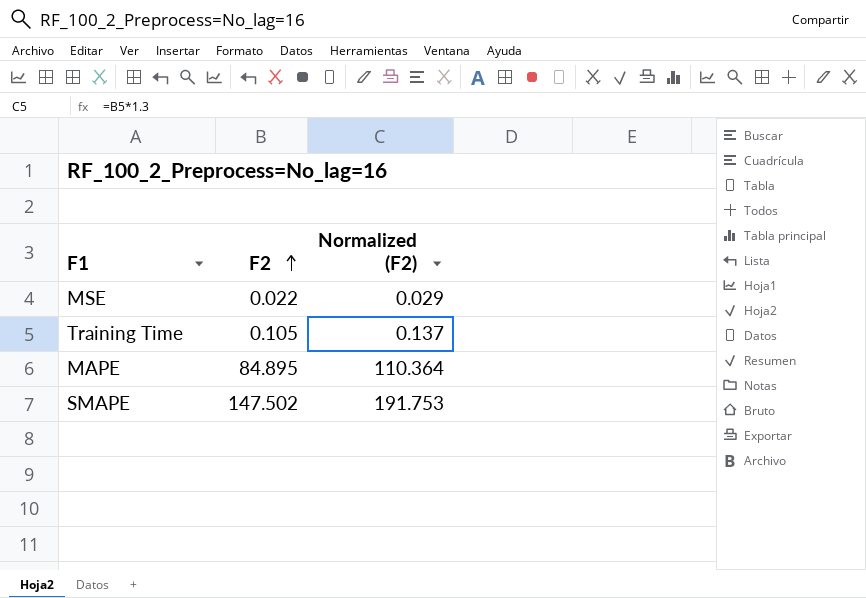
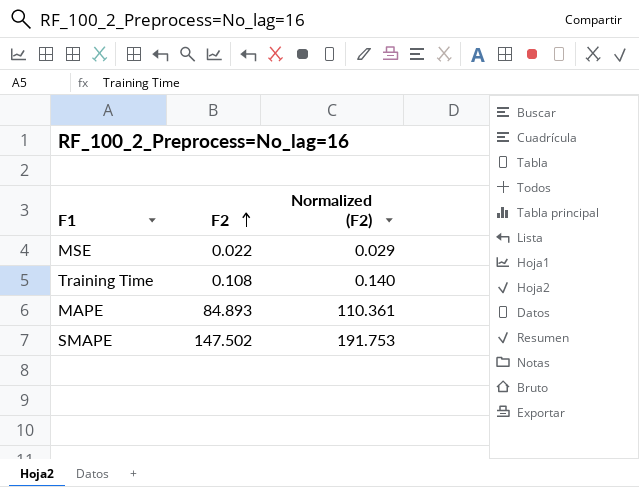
Training Time | F2: 0.105 -> 0.108
Training Time | Normalized (F2): 0.137 -> 0.140
MAPE | F2: 84.895 -> 84.893
MAPE | Normalized (F2): 110.364 -> 110.361

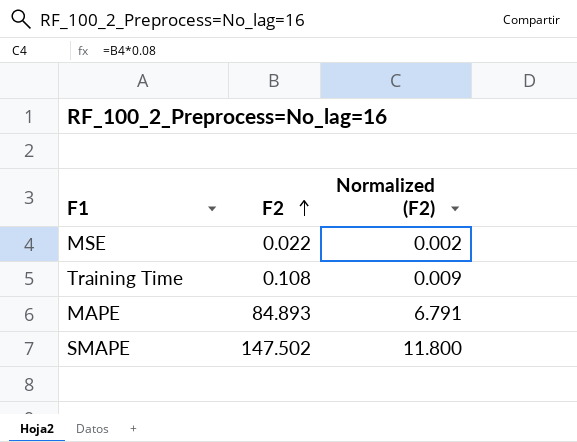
column Normalized (F2) | formula: [F2] * 1.3 -> [F2] * 0.08

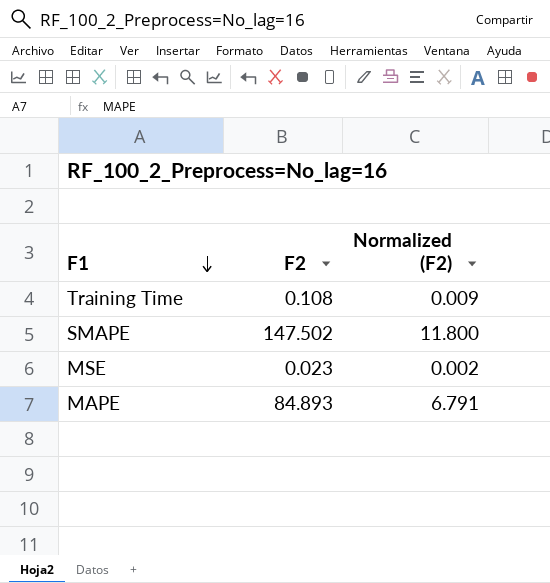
row order: F2 ascending -> F1 descending
MSE | F2: 0.022 -> 0.023

